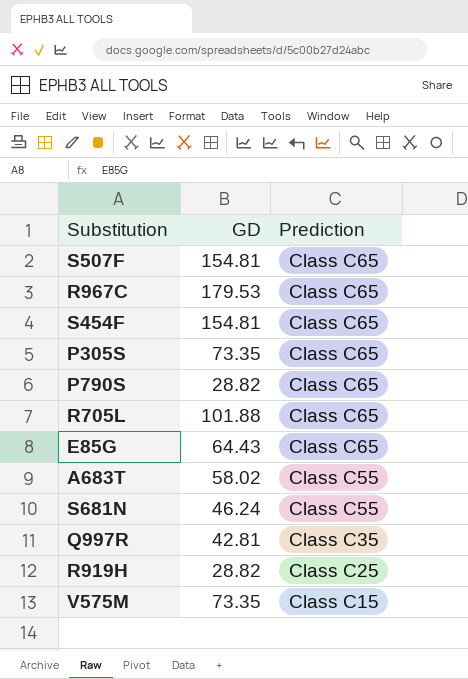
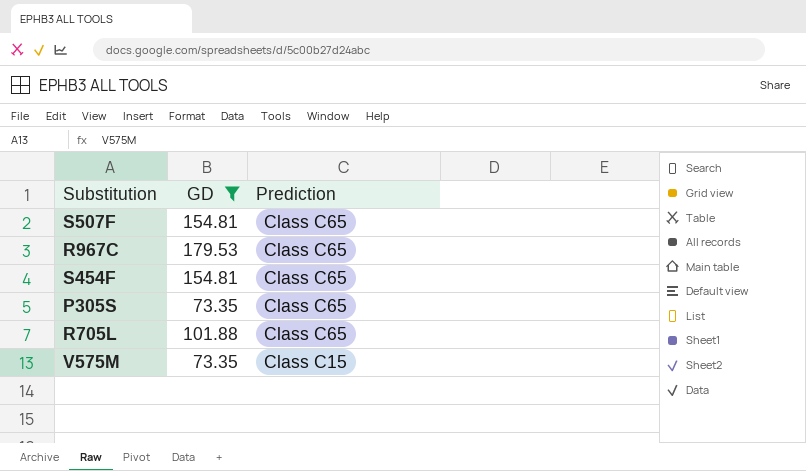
filter: none -> GD >= 73.35

